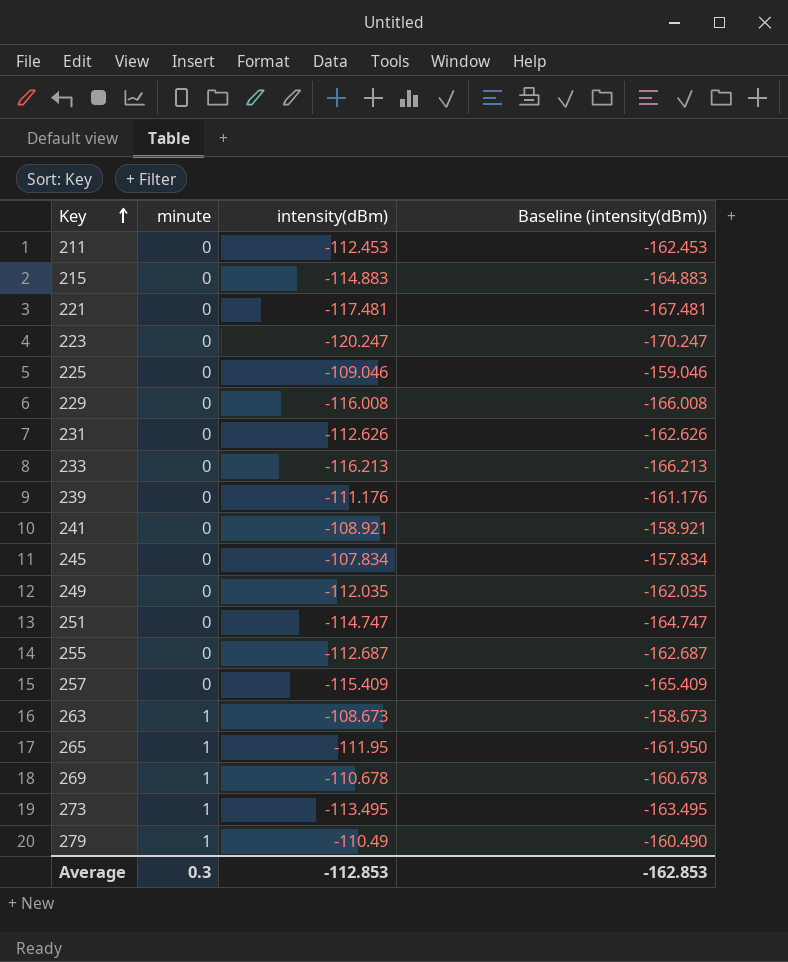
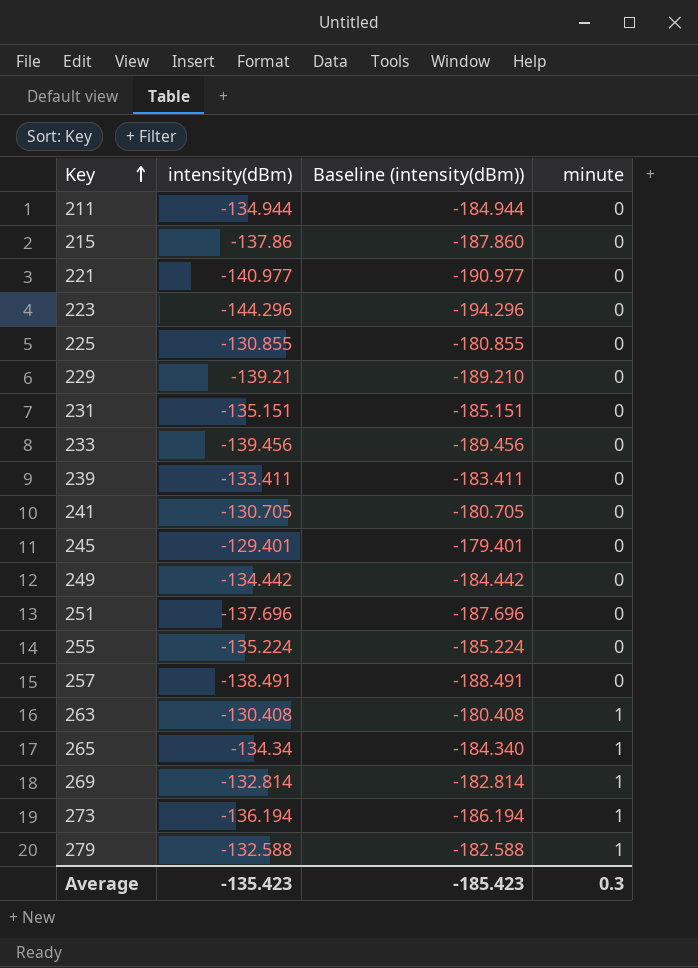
column minute | position: 2 -> 4
211 | intensity(dBm): -112.453 -> -134.944
211 | Baseline (intensity(dBm)): -162.453 -> -184.944
215 | intensity(dBm): -114.883 -> -137.86
215 | Baseline (intensity(dBm)): -164.883 -> -187.860
221 | intensity(dBm): -117.481 -> -140.977
221 | Baseline (intensity(dBm)): -167.481 -> -190.977
223 | intensity(dBm): -120.247 -> -144.296
223 | Baseline (intensity(dBm)): -170.247 -> -194.296
225 | intensity(dBm): -109.046 -> -130.855
225 | Baseline (intensity(dBm)): -159.046 -> -180.855
229 | intensity(dBm): -116.008 -> -139.21
229 | Baseline (intensity(dBm)): -166.008 -> -189.210
231 | intensity(dBm): -112.626 -> -135.151
231 | Baseline (intensity(dBm)): -162.626 -> -185.151
233 | intensity(dBm): -116.213 -> -139.456
233 | Baseline (intensity(dBm)): -166.213 -> -189.456
239 | intensity(dBm): -111.176 -> -133.411
239 | Baseline (intensity(dBm)): -161.176 -> -183.411
241 | intensity(dBm): -108.921 -> -130.705
241 | Baseline (intensity(dBm)): -158.921 -> -180.705
245 | intensity(dBm): -107.834 -> -129.401
245 | Baseline (intensity(dBm)): -157.834 -> -179.401
249 | intensity(dBm): -112.035 -> -134.442
249 | Baseline (intensity(dBm)): -162.035 -> -184.442
251 | intensity(dBm): -114.747 -> -137.696
251 | Baseline (intensity(dBm)): -164.747 -> -187.696
255 | intensity(dBm): -112.687 -> -135.224
255 | Baseline (intensity(dBm)): -162.687 -> -185.224
257 | intensity(dBm): -115.409 -> -138.491
257 | Baseline (intensity(dBm)): -165.409 -> -188.491
263 | intensity(dBm): -108.673 -> -130.408
263 | Baseline (intensity(dBm)): -158.673 -> -180.408
265 | intensity(dBm): -111.95 -> -134.34
265 | Baseline (intensity(dBm)): -161.950 -> -184.340
269 | intensity(dBm): -110.678 -> -132.814
269 | Baseline (intensity(dBm)): -160.678 -> -182.814
273 | intensity(dBm): -113.495 -> -136.194
273 | Baseline (intensity(dBm)): -163.495 -> -186.194
279 | intensity(dBm): -110.49 -> -132.588
279 | Baseline (intensity(dBm)): -160.490 -> -182.588
Average | intensity(dBm): -112.853 -> -135.423
Average | Baseline (intensity(dBm)): -162.853 -> -185.423

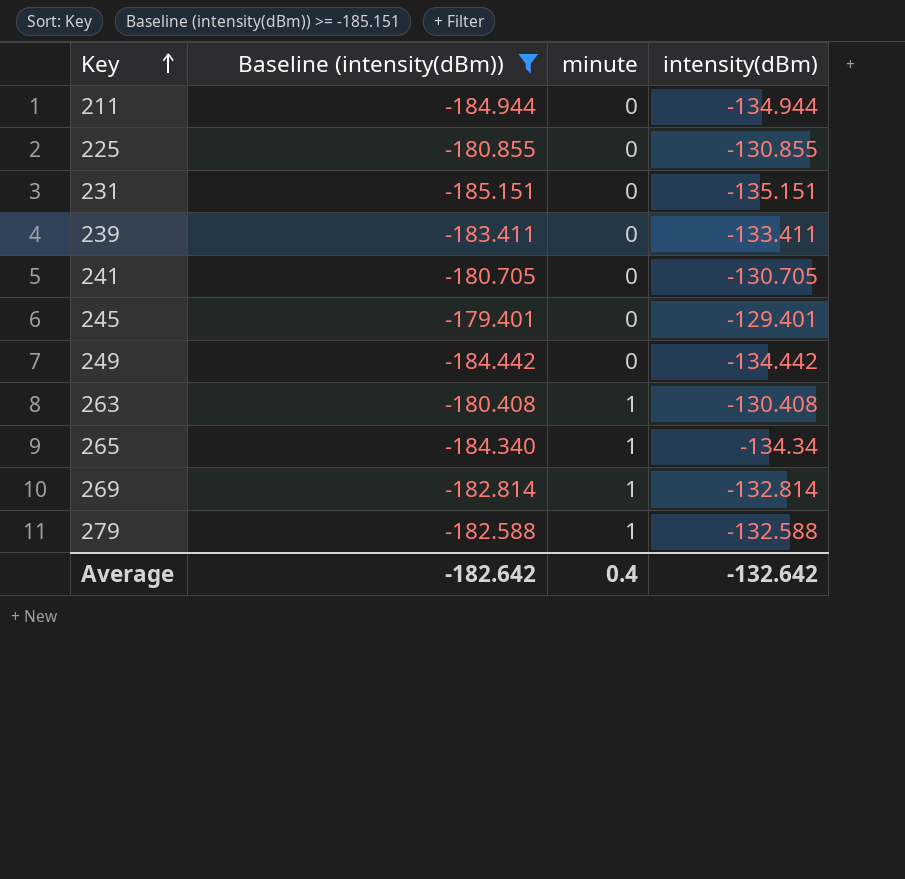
filter: none -> Baseline (intensity(dBm)) >= -185.151
column intensity(dBm) | position: 2 -> 4
Average | Baseline (intensity(dBm)): -185.423 -> -182.642
Average | minute: 0.3 -> 0.4
Average | intensity(dBm): -135.423 -> -132.642

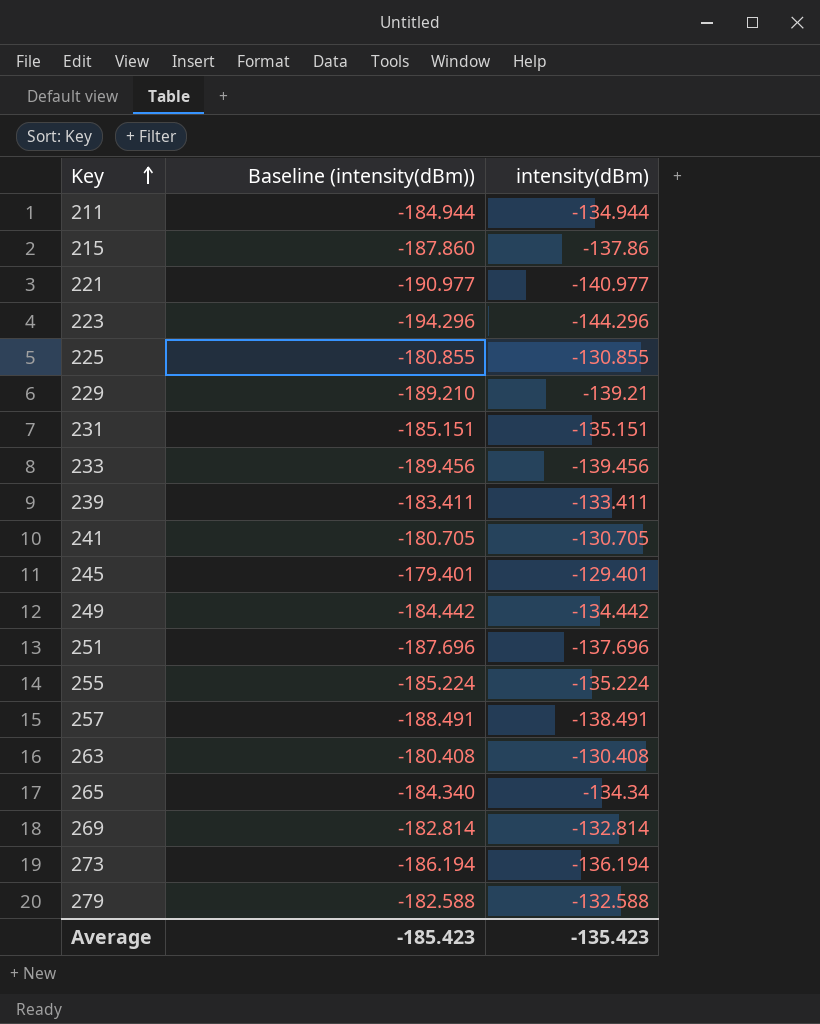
filter: Baseline (intensity(dBm)) >= -185.151 -> none
column minute | position: 3 -> none
Average | Baseline (intensity(dBm)): -182.642 -> -185.423
Average | intensity(dBm): -132.642 -> -135.423

